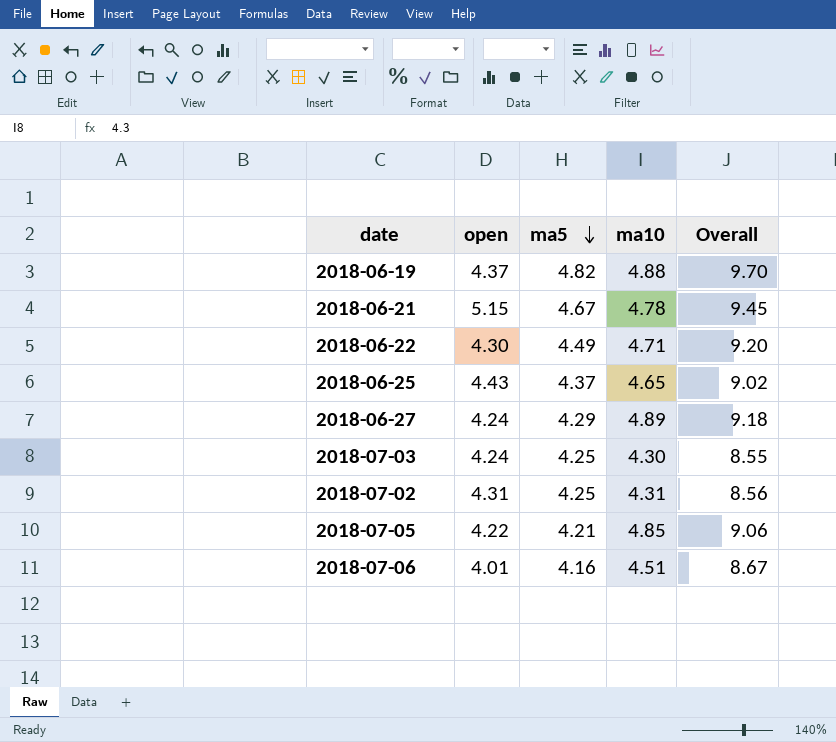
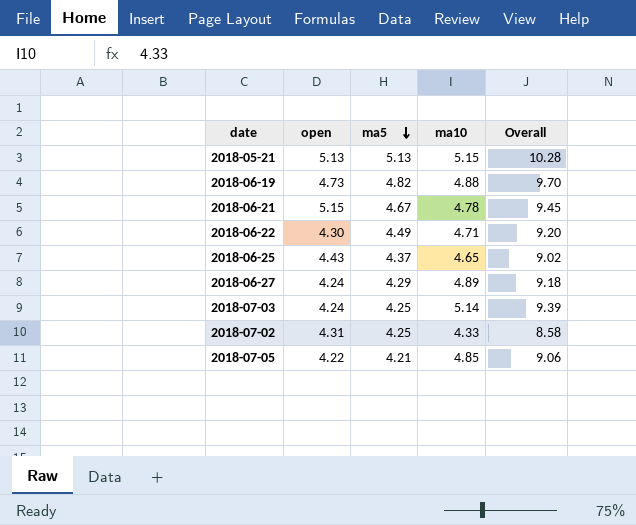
row 2018-07-06: 4.01 | 4.16 | 4.51 | 8.67 -> none
row 2018-05-21: none -> 5.13 | 5.13 | 5.15 | 10.28
2018-06-19 | open: 4.37 -> 4.73
2018-07-03 | ma10: 4.30 -> 5.14
2018-07-03 | Overall: 8.55 -> 9.39
2018-07-02 | ma10: 4.31 -> 4.33
2018-07-02 | Overall: 8.56 -> 8.58

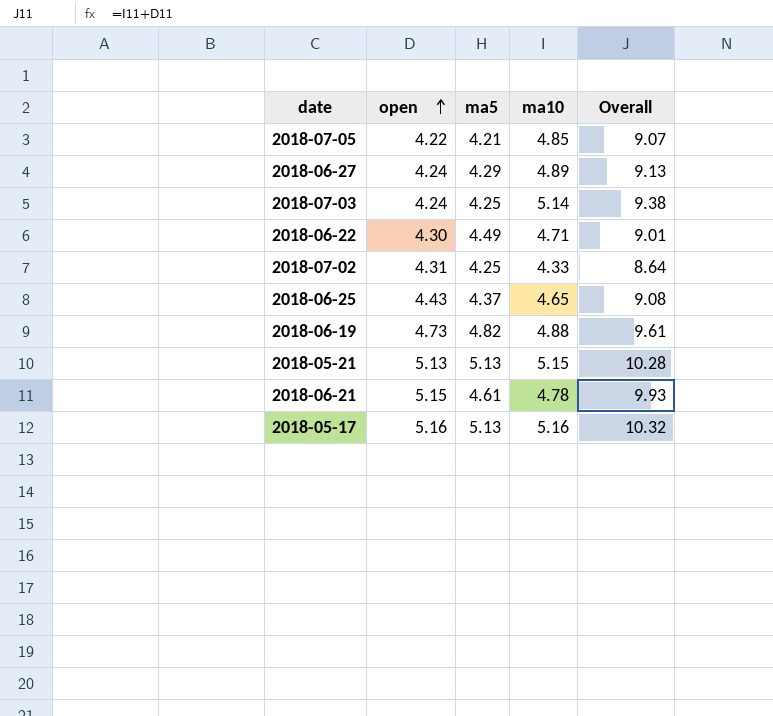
row order: ma5 descending -> open ascending
column Overall | formula: [ma5] + [ma10] -> [open] + [ma10]
2018-06-21 | ma5: 4.67 -> 4.61
row 2018-05-17: none -> 5.16 | 5.13 | 5.16 | 10.32

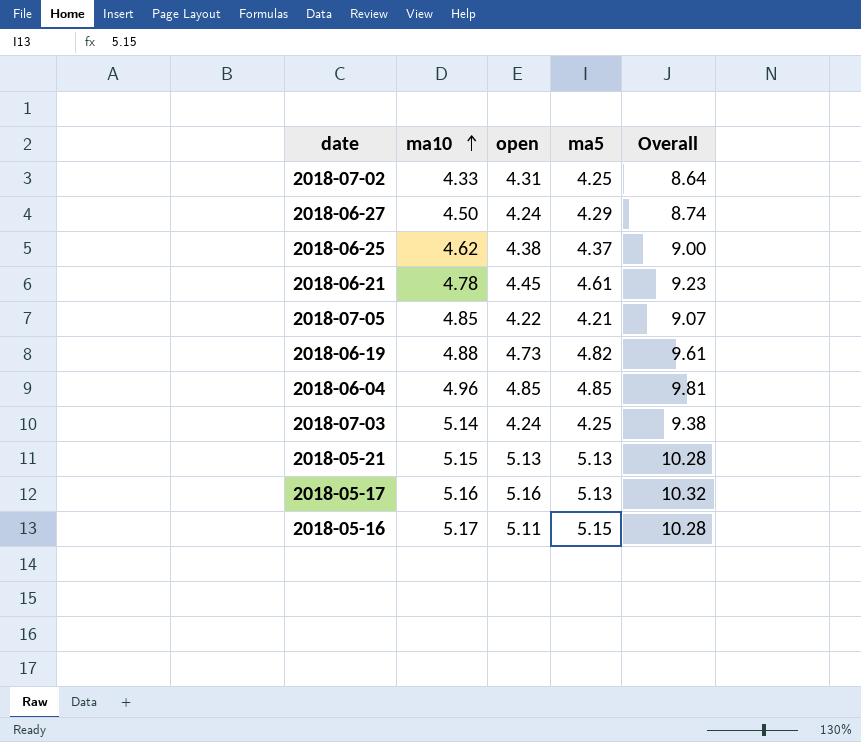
row order: open ascending -> ma10 ascending
column ma10 | position: 4 -> 2
row 2018-06-22: 4.30 | 4.49 | 4.71 | 9.01 -> none
2018-06-27 | ma10: 4.89 -> 4.50
2018-06-27 | Overall: 9.13 -> 8.74
2018-06-25 | ma10: 4.65 -> 4.62
2018-06-25 | open: 4.43 -> 4.38
2018-06-25 | Overall: 9.08 -> 9.00
2018-06-21 | open: 5.15 -> 4.45
2018-06-21 | Overall: 9.93 -> 9.23
row 2018-06-04: none -> 4.96 | 4.85 | 4.85 | 9.81
row 2018-05-16: none -> 5.17 | 5.11 | 5.15 | 10.28

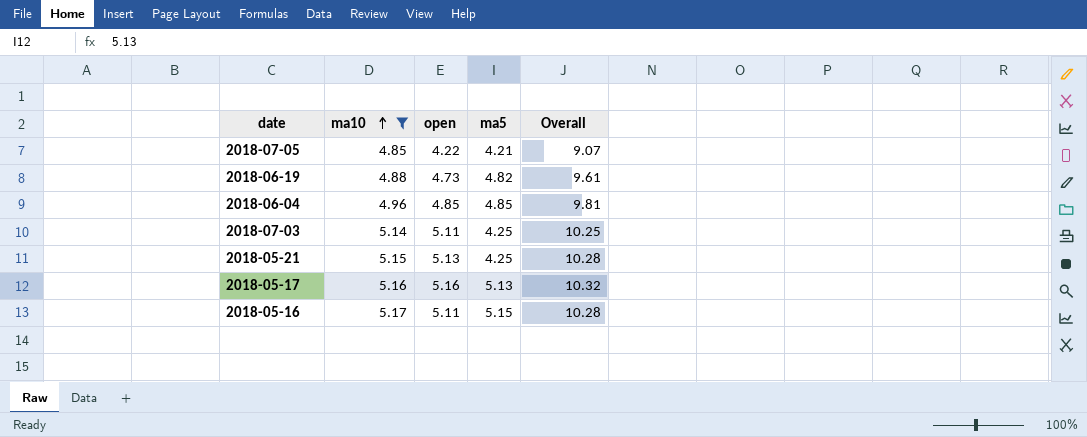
filter: none -> ma10 >= 4.85
2018-07-03 | open: 4.24 -> 5.11
2018-07-03 | Overall: 9.38 -> 10.25
2018-05-21 | ma5: 5.13 -> 4.25

